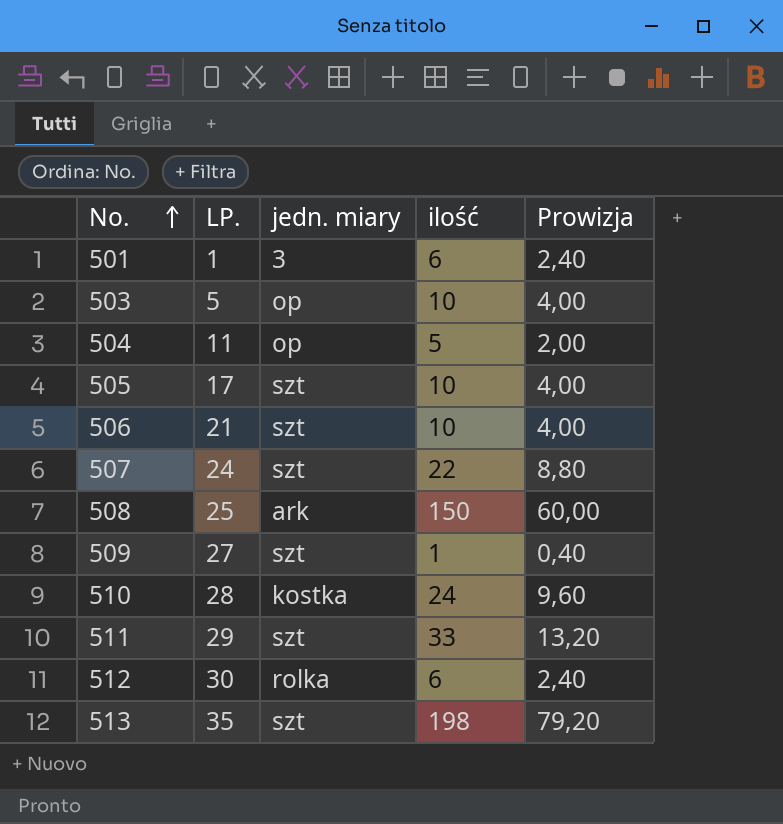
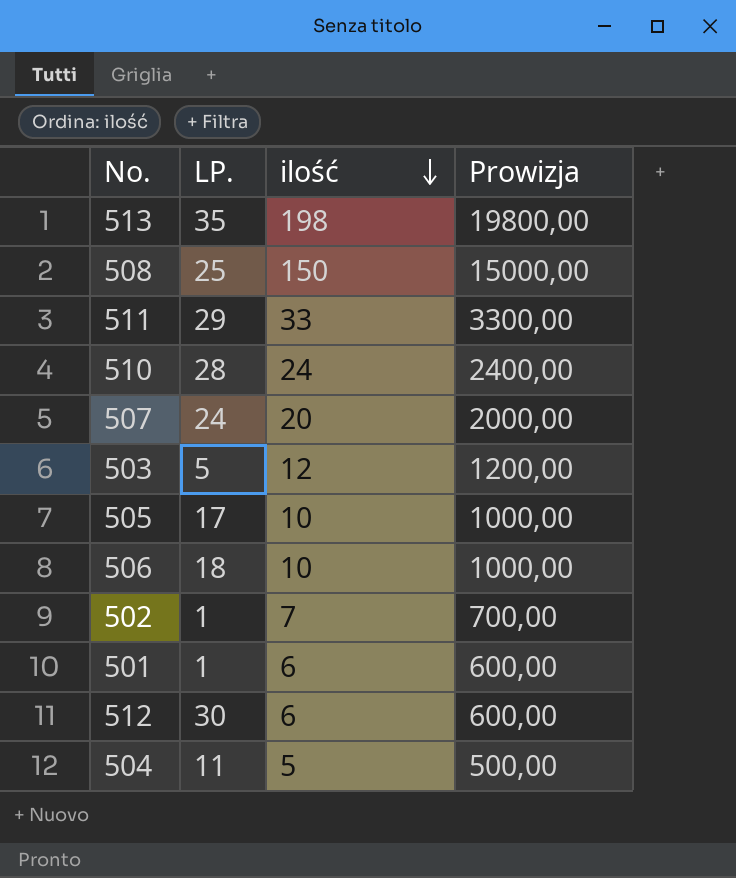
row order: No. ascending -> ilość descending
column jedn. miary | position: 3 -> none
column Prowizja | formula: [ilość] * 0,4 -> [ilość] * 100
row 509: 27 | szt | 1 | 0,40 -> none
507 | ilość: 22 -> 20
503 | ilość: 10 -> 12
506 | LP.: 21 -> 18
row 502: none -> 1 | 7 | 700,00

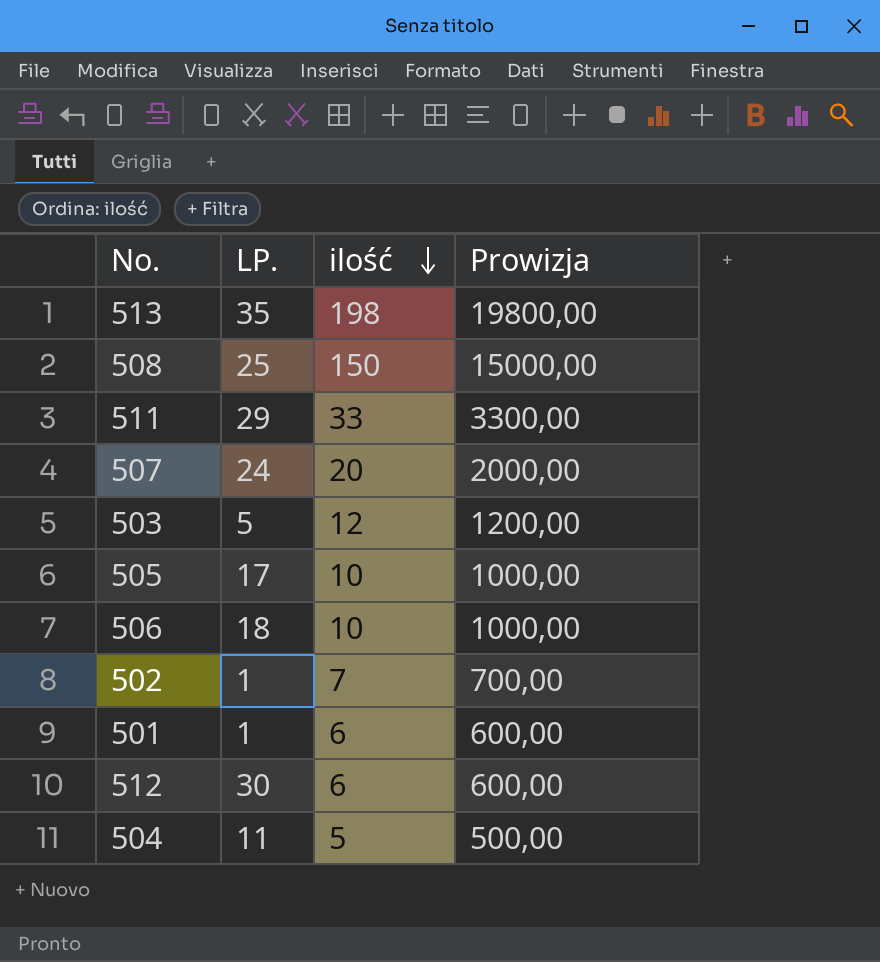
row 510: 28 | 24 | 2400,00 -> none

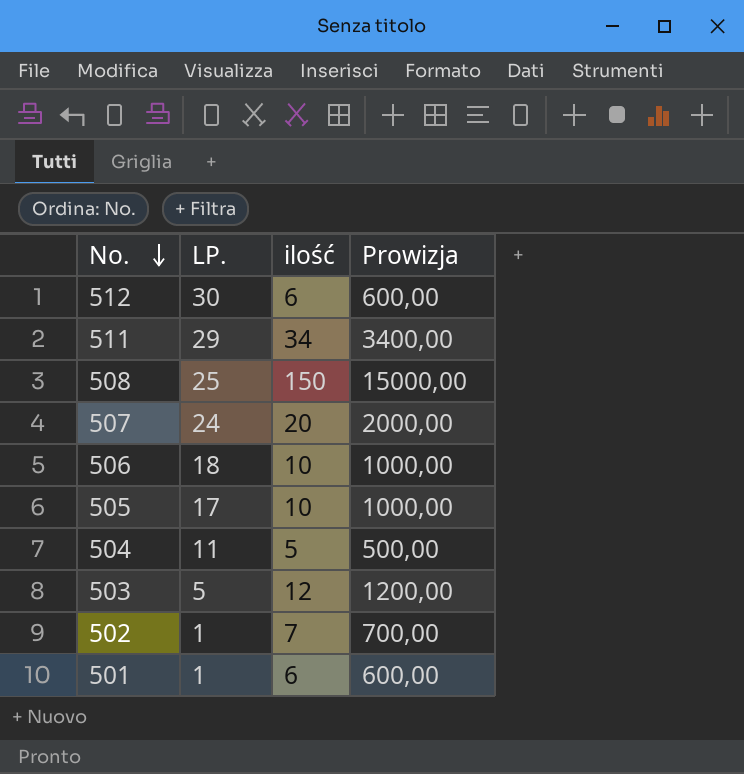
row order: ilość descending -> No. descending
row 513: 35 | 198 | 19800,00 -> none
511 | ilość: 33 -> 34
511 | Prowizja: 3300,00 -> 3400,00

